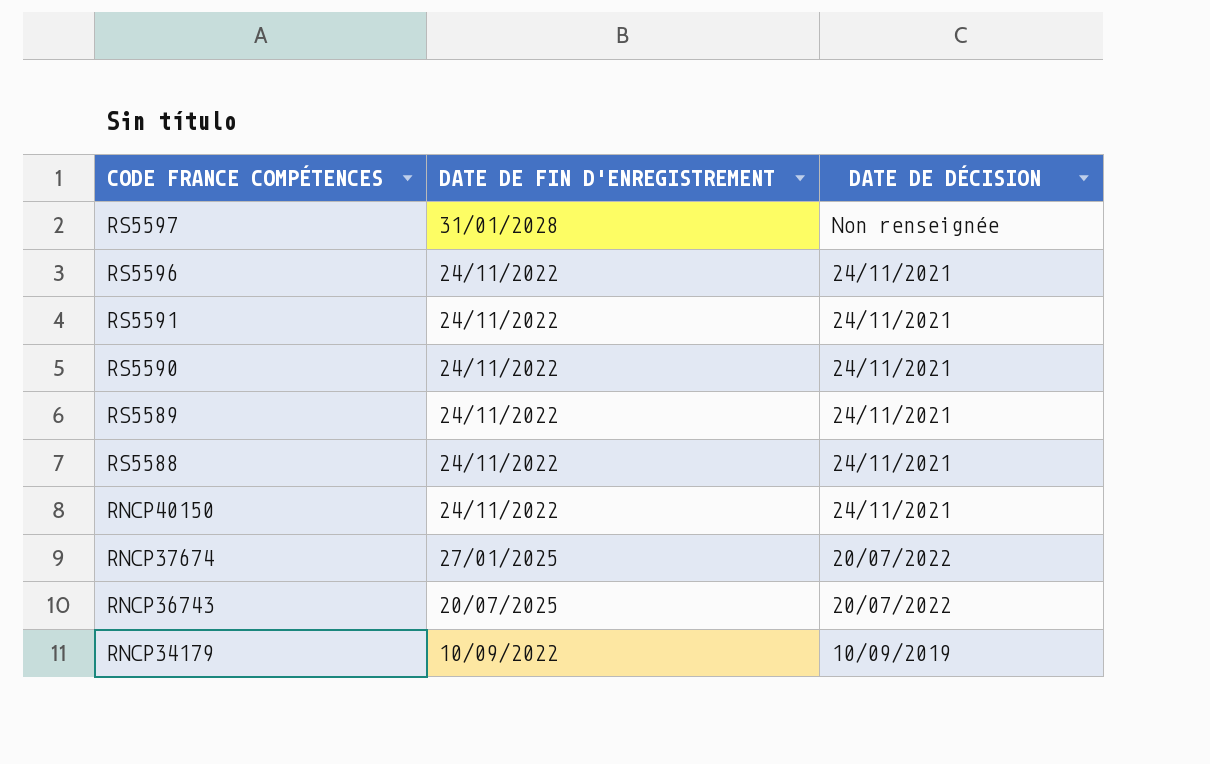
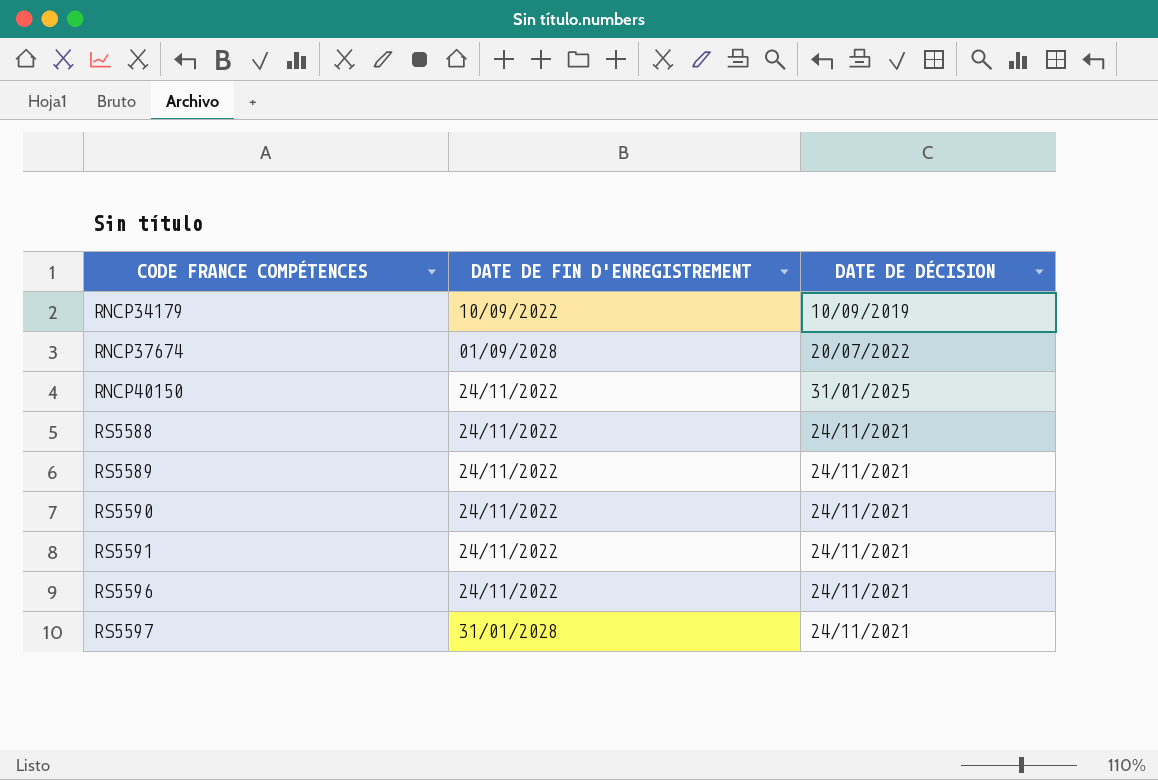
row order: CODE FRANCE COMPÉTENCES descending -> CODE FRANCE COMPÉTENCES ascending
row RNCP36743: 20/07/2025 | 20/07/2022 -> none
RNCP37674 | DATE DE FIN D'ENREGISTREMENT: 27/01/2025 -> 01/09/2028
RNCP40150 | DATE DE DÉCISION: 24/11/2021 -> 31/01/2025
RS5597 | DATE DE DÉCISION: Non renseignée -> 24/11/2021

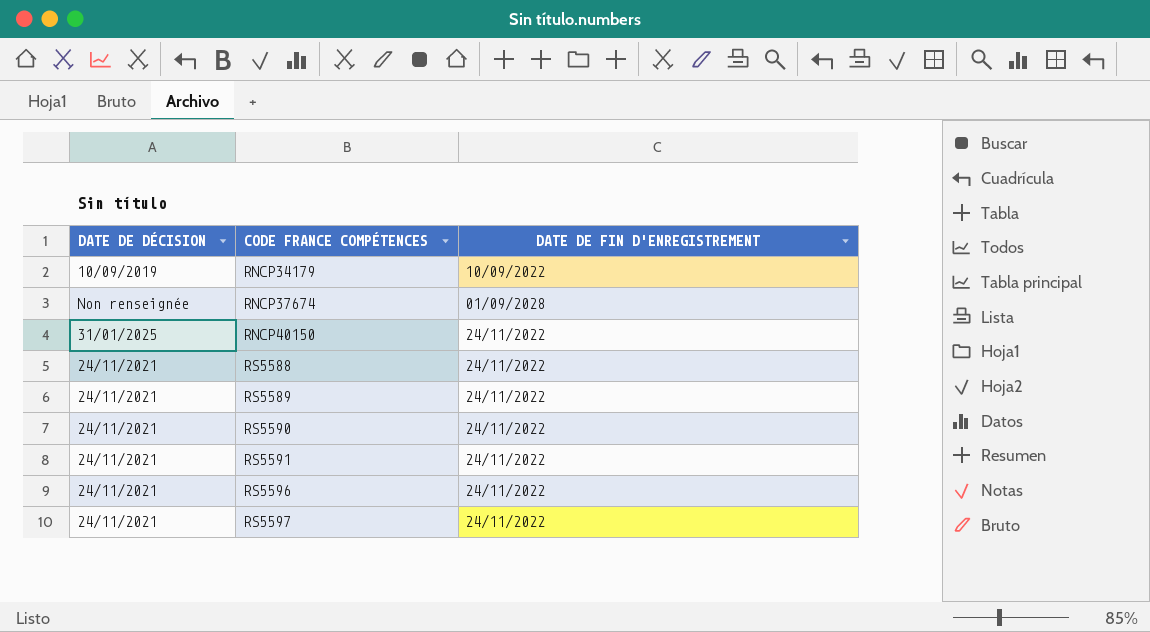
column DATE DE DÉCISION | position: 3 -> 1
RNCP37674 | DATE DE DÉCISION: 20/07/2022 -> Non renseignée
RS5597 | DATE DE FIN D'ENREGISTREMENT: 31/01/2028 -> 24/11/2022

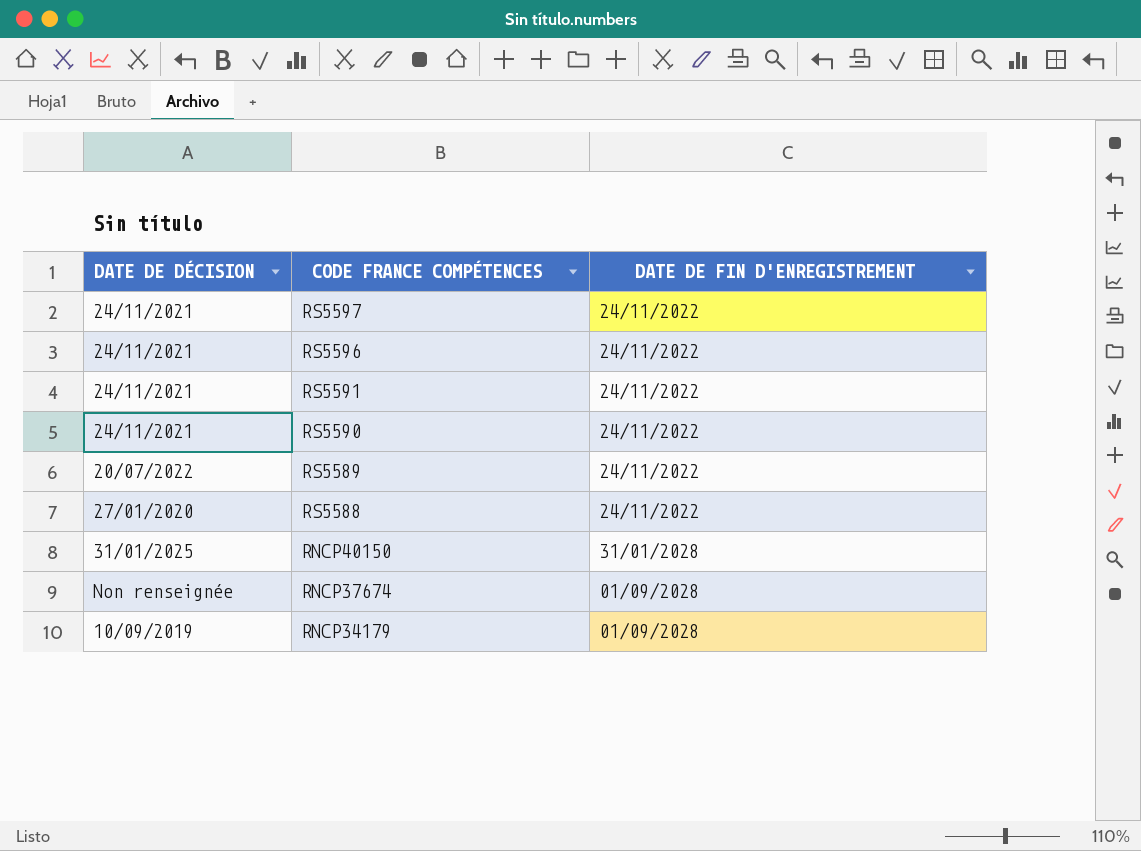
row order: CODE FRANCE COMPÉTENCES ascending -> CODE FRANCE COMPÉTENCES descending
RS5589 | DATE DE DÉCISION: 24/11/2021 -> 20/07/2022
RS5588 | DATE DE DÉCISION: 24/11/2021 -> 27/01/2020
RNCP40150 | DATE DE FIN D'ENREGISTREMENT: 24/11/2022 -> 31/01/2028
RNCP34179 | DATE DE FIN D'ENREGISTREMENT: 10/09/2022 -> 01/09/2028

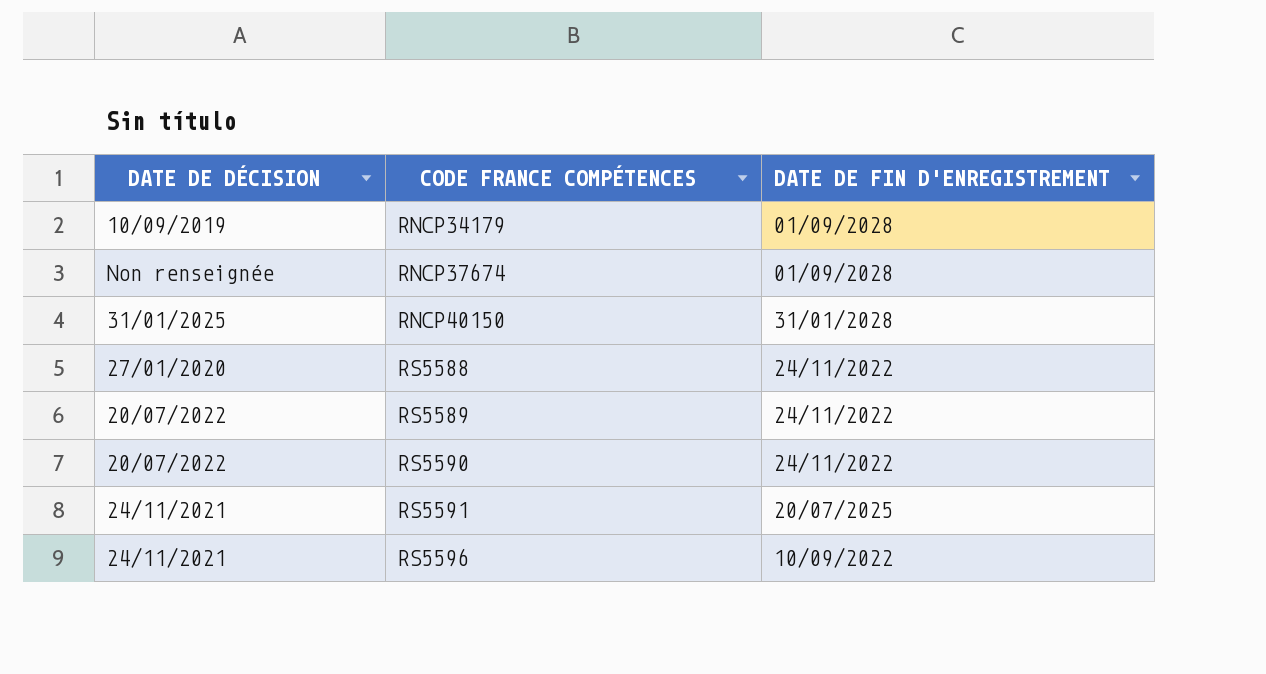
row order: CODE FRANCE COMPÉTENCES descending -> CODE FRANCE COMPÉTENCES ascending
row RS5597: 24/11/2021 | 24/11/2022 -> none
RS5590 | DATE DE DÉCISION: 24/11/2021 -> 20/07/2022
RS5591 | DATE DE FIN D'ENREGISTREMENT: 24/11/2022 -> 20/07/2025
RS5596 | DATE DE FIN D'ENREGISTREMENT: 24/11/2022 -> 10/09/2022

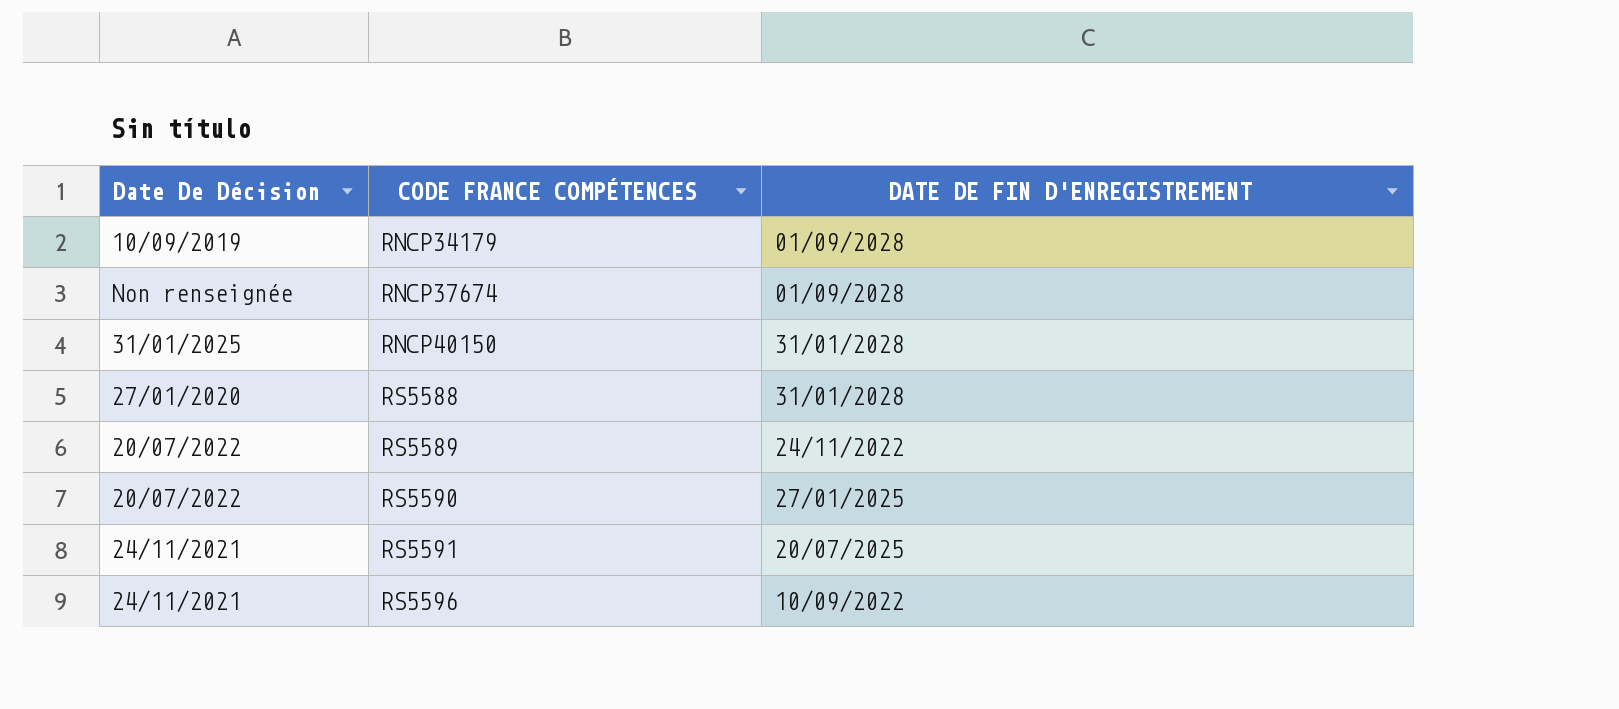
column name: DATE DE DÉCISION -> Date De Décision
RS5588 | DATE DE FIN D'ENREGISTREMENT: 24/11/2022 -> 31/01/2028
RS5590 | DATE DE FIN D'ENREGISTREMENT: 24/11/2022 -> 27/01/2025

